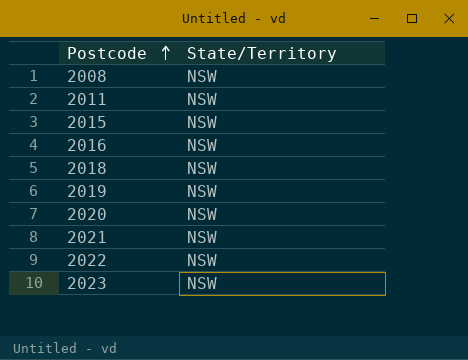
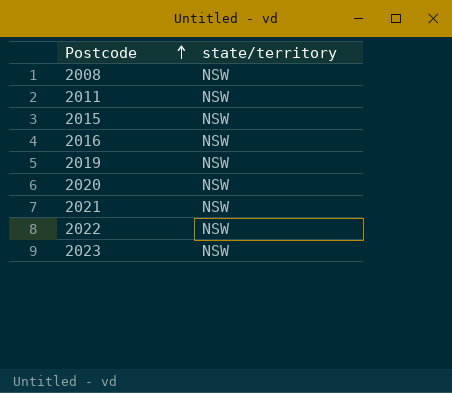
column name: State/Territory -> state/territory
row 2018: NSW -> none

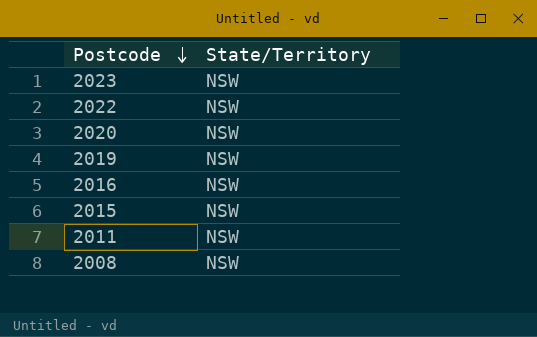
row order: Postcode ascending -> Postcode descending
column name: state/territory -> State/Territory
row 2021: NSW -> none

